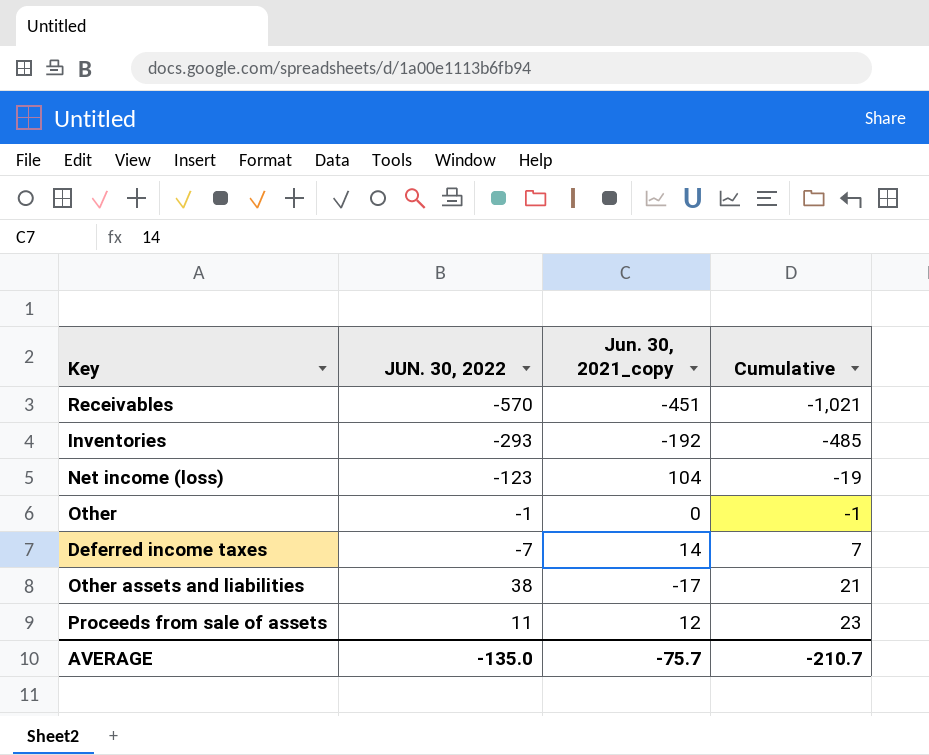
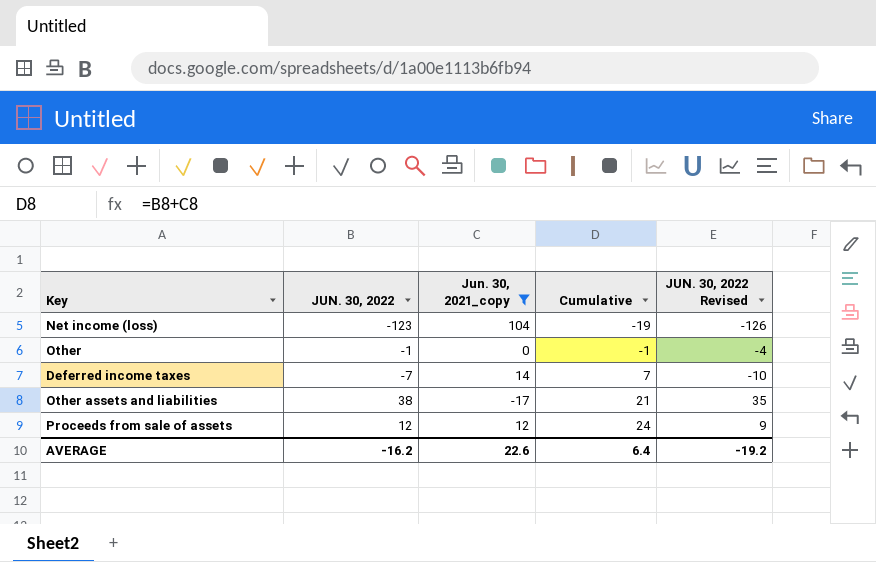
filter: none -> Jun. 30, 2021_copy >= -17
column JUN. 30, 2022 Revised | formula: none -> [JUN. 30, 2022] - 3
Proceeds from sale of assets | JUN. 30, 2022: 11 -> 12
Proceeds from sale of assets | Cumulative: 23 -> 24
AVERAGE | JUN. 30, 2022: -135.0 -> -16.2
AVERAGE | Jun. 30, 2021_copy: -75.7 -> 22.6
AVERAGE | Cumulative: -210.7 -> 6.4

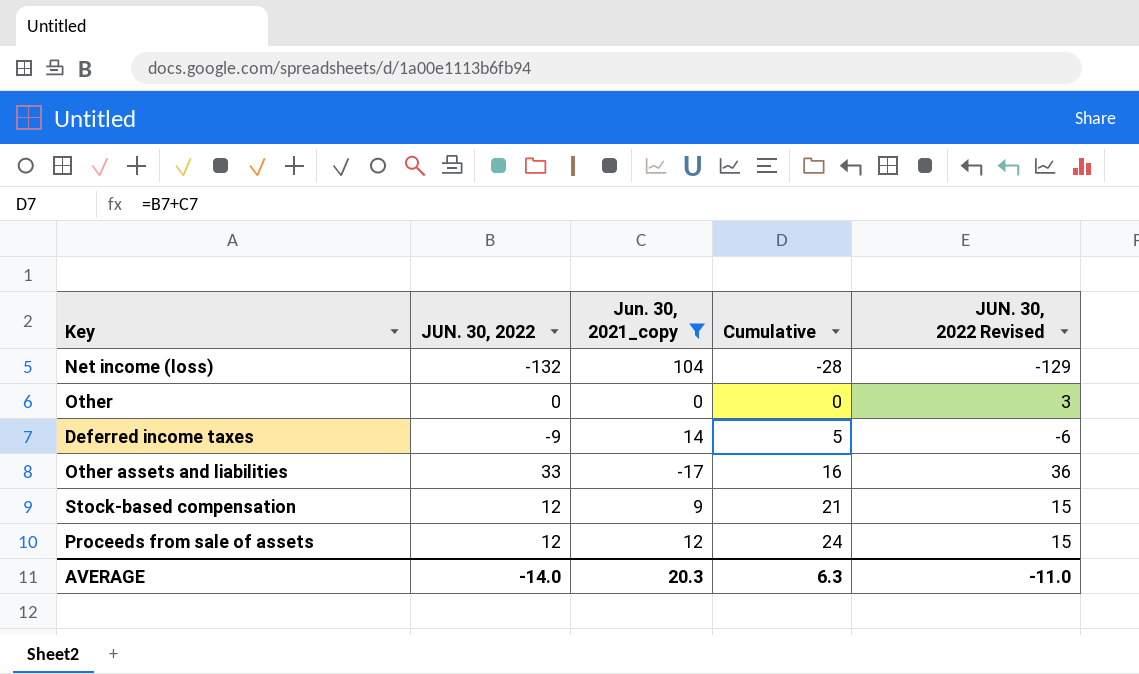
column JUN. 30, 2022 Revised | formula: [JUN. 30, 2022] - 3 -> [JUN. 30, 2022] + 3
Net income (loss) | JUN. 30, 2022: -123 -> -132
Net income (loss) | Cumulative: -19 -> -28
Other | JUN. 30, 2022: -1 -> 0
Other | Cumulative: -1 -> 0
Deferred income taxes | JUN. 30, 2022: -7 -> -9
Deferred income taxes | Cumulative: 7 -> 5
Other assets and liabilities | JUN. 30, 2022: 38 -> 33
Other assets and liabilities | Cumulative: 21 -> 16
row Stock-based compensation: none -> 12 | 9 | 21 | 15
AVERAGE | JUN. 30, 2022: -16.2 -> -14.0
AVERAGE | Jun. 30, 2021_copy: 22.6 -> 20.3
AVERAGE | Cumulative: 6.4 -> 6.3
AVERAGE | JUN. 30, 2022 Revised: -19.2 -> -11.0

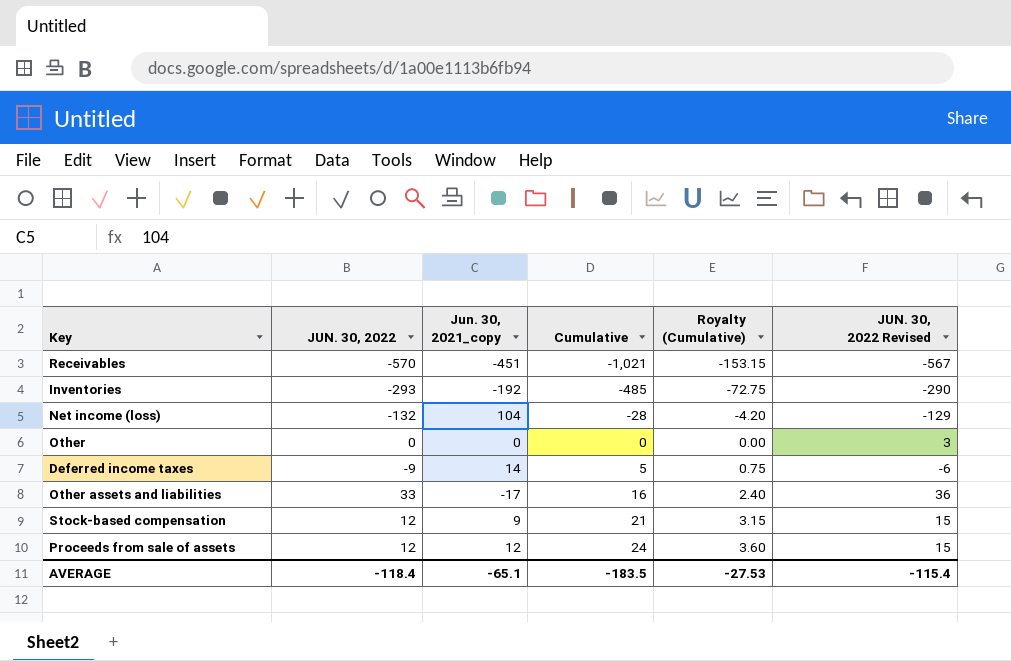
filter: Jun. 30, 2021_copy >= -17 -> none
column Royalty (Cumulative) | formula: none -> [Cumulative] * 0.15
AVERAGE | JUN. 30, 2022: -14.0 -> -118.4
AVERAGE | Jun. 30, 2021_copy: 20.3 -> -65.1
AVERAGE | Cumulative: 6.3 -> -183.5
AVERAGE | JUN. 30, 2022 Revised: -11.0 -> -115.4

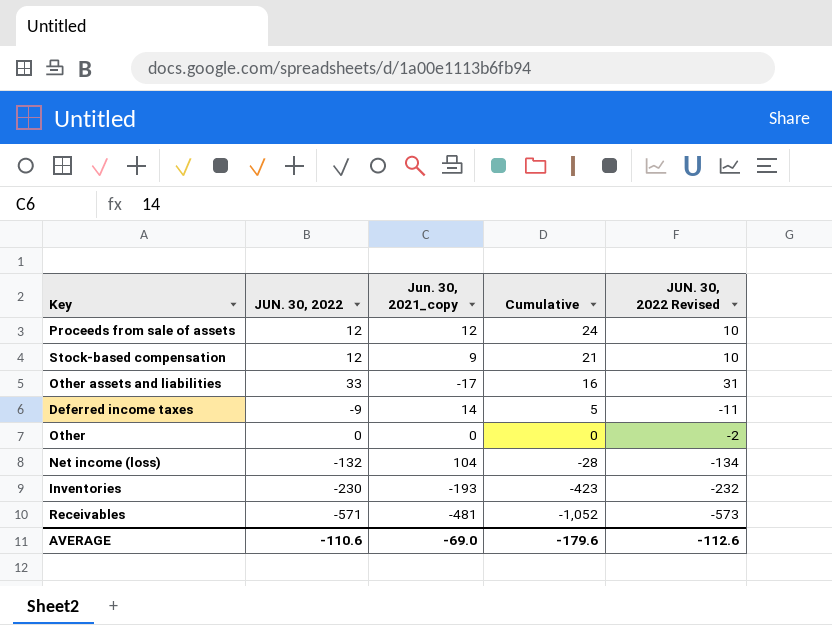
row order: Cumulative ascending -> Cumulative descending
column Royalty (Cumulative) | formula: [Cumulative] * 0.15 -> none
column JUN. 30, 2022 Revised | formula: [JUN. 30, 2022] + 3 -> [JUN. 30, 2022] - 2
Inventories | JUN. 30, 2022: -293 -> -230
Inventories | Jun. 30, 2021_copy: -192 -> -193
Inventories | Cumulative: -485 -> -423
Receivables | JUN. 30, 2022: -570 -> -571
Receivables | Jun. 30, 2021_copy: -451 -> -481
Receivables | Cumulative: -1,021 -> -1,052
AVERAGE | JUN. 30, 2022: -118.4 -> -110.6
AVERAGE | Jun. 30, 2021_copy: -65.1 -> -69.0
AVERAGE | Cumulative: -183.5 -> -179.6
AVERAGE | JUN. 30, 2022 Revised: -115.4 -> -112.6

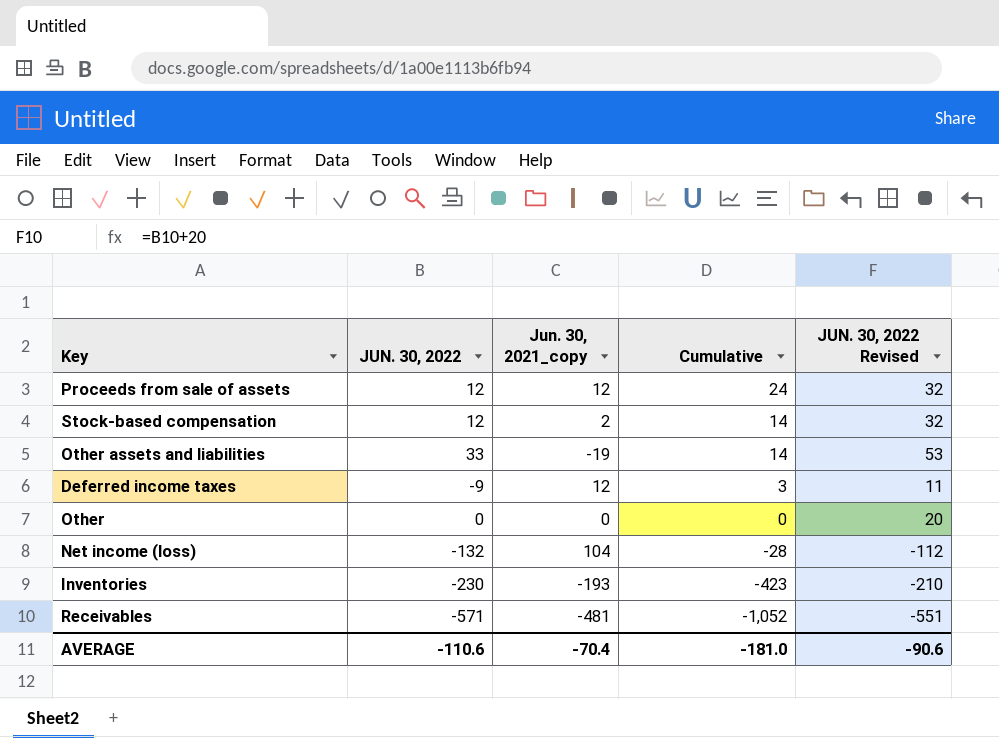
column JUN. 30, 2022 Revised | formula: [JUN. 30, 2022] - 2 -> [JUN. 30, 2022] + 20
Stock-based compensation | Jun. 30, 2021_copy: 9 -> 2
Stock-based compensation | Cumulative: 21 -> 14
Other assets and liabilities | Jun. 30, 2021_copy: -17 -> -19
Other assets and liabilities | Cumulative: 16 -> 14
Deferred income taxes | Jun. 30, 2021_copy: 14 -> 12
Deferred income taxes | Cumulative: 5 -> 3
AVERAGE | Jun. 30, 2021_copy: -69.0 -> -70.4
AVERAGE | Cumulative: -179.6 -> -181.0
AVERAGE | JUN. 30, 2022 Revised: -112.6 -> -90.6

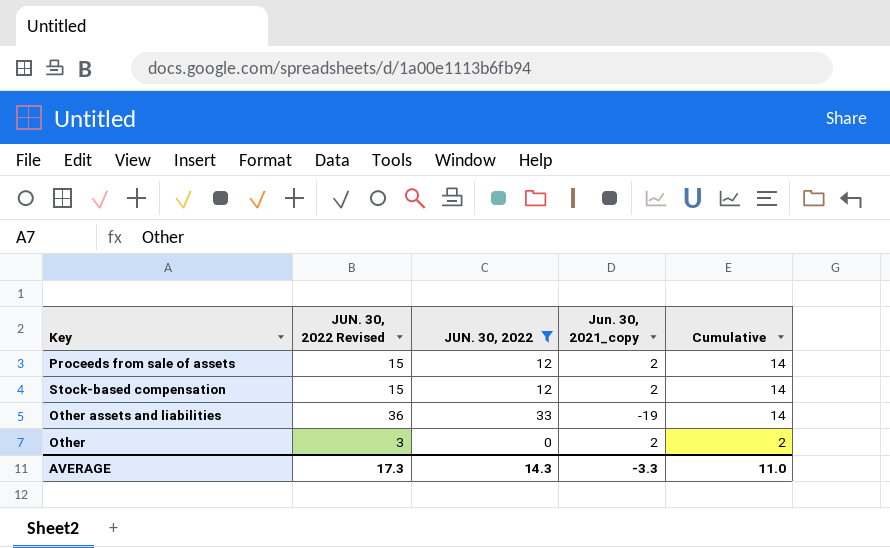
filter: none -> JUN. 30, 2022 >= 0
column JUN. 30, 2022 Revised | formula: [JUN. 30, 2022] + 20 -> [JUN. 30, 2022] + 3
column JUN. 30, 2022 Revised | position: 5 -> 2
Proceeds from sale of assets | Jun. 30, 2021_copy: 12 -> 2
Proceeds from sale of assets | Cumulative: 24 -> 14
Other | Jun. 30, 2021_copy: 0 -> 2
Other | Cumulative: 0 -> 2
AVERAGE | JUN. 30, 2022 Revised: -90.6 -> 17.3
AVERAGE | JUN. 30, 2022: -110.6 -> 14.3
AVERAGE | Jun. 30, 2021_copy: -70.4 -> -3.3
AVERAGE | Cumulative: -181.0 -> 11.0

